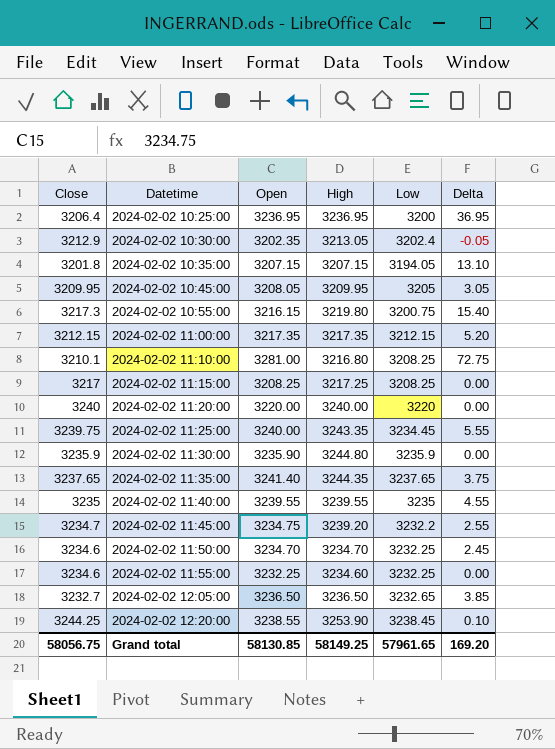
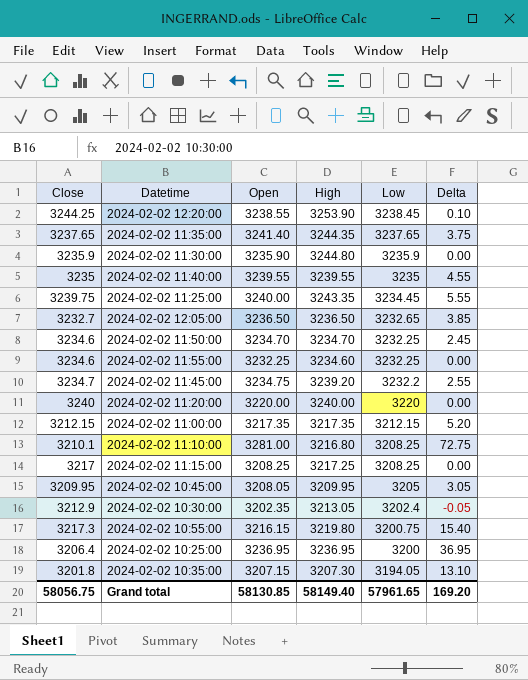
row order: Datetime ascending -> Low descending
2024-02-02 10:35:00 | High: 3207.15 -> 3207.30
Grand total | High: 58149.25 -> 58149.40

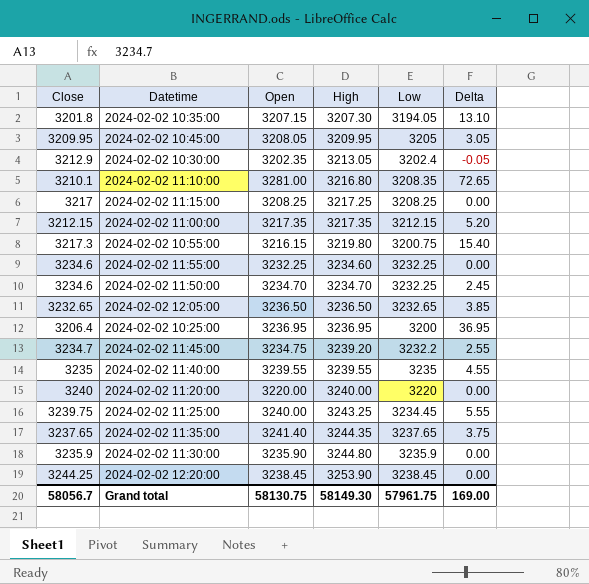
row order: Low descending -> High ascending
2024-02-02 11:10:00 | Low: 3208.25 -> 3208.35
2024-02-02 11:10:00 | Delta: 72.75 -> 72.65
2024-02-02 12:05:00 | Close: 3232.7 -> 3232.65
2024-02-02 11:25:00 | High: 3243.35 -> 3243.25
2024-02-02 12:20:00 | Open: 3238.55 -> 3238.45
2024-02-02 12:20:00 | Delta: 0.10 -> 0.00
Grand total | Close: 58056.75 -> 58056.7
Grand total | Open: 58130.85 -> 58130.75
Grand total | High: 58149.40 -> 58149.30
Grand total | Low: 57961.65 -> 57961.75
Grand total | Delta: 169.20 -> 169.00

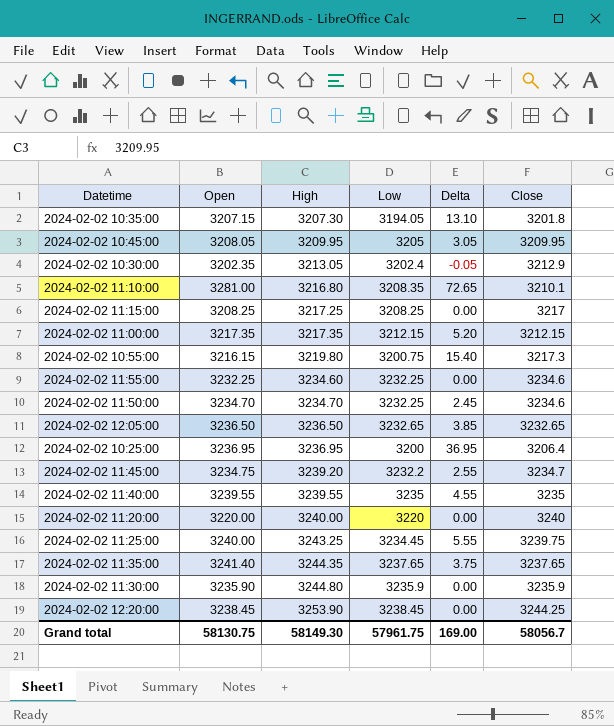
column Close | position: 1 -> 6

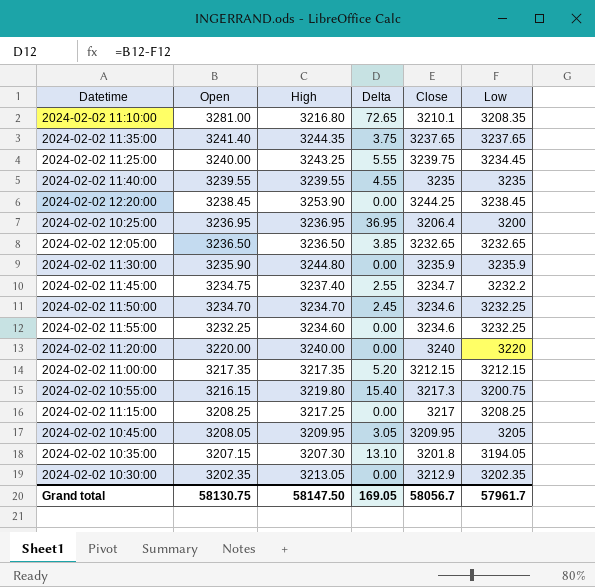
row order: High ascending -> Open descending
column Low | position: 4 -> 6
2024-02-02 11:45:00 | High: 3239.20 -> 3237.40
2024-02-02 10:30:00 | Delta: -0.05 -> 0.00
2024-02-02 10:30:00 | Low: 3202.4 -> 3202.35
Grand total | High: 58149.30 -> 58147.50
Grand total | Delta: 169.00 -> 169.05
Grand total | Low: 57961.75 -> 57961.7

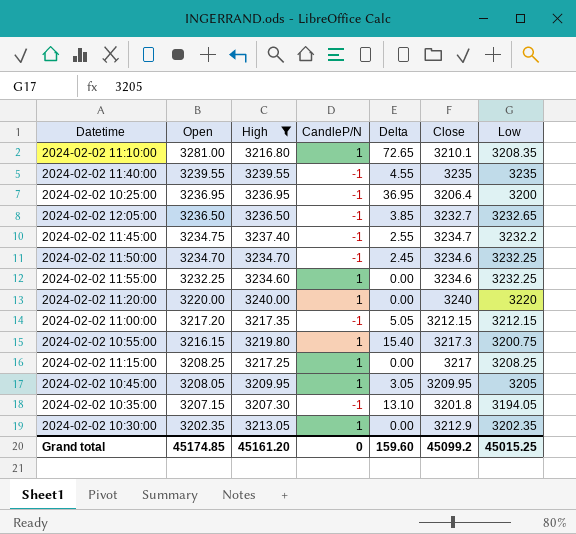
filter: none -> High <= 3240.00
column CandleP/N | position: none -> 4
2024-02-02 12:05:00 | Close: 3232.65 -> 3232.7
2024-02-02 11:00:00 | Open: 3217.35 -> 3217.20
2024-02-02 11:00:00 | Delta: 5.20 -> 5.05
Grand total | Open: 58130.75 -> 45174.85
Grand total | High: 58147.50 -> 45161.20
Grand total | Delta: 169.05 -> 159.60
Grand total | Close: 58056.7 -> 45099.2
Grand total | Low: 57961.7 -> 45015.25

